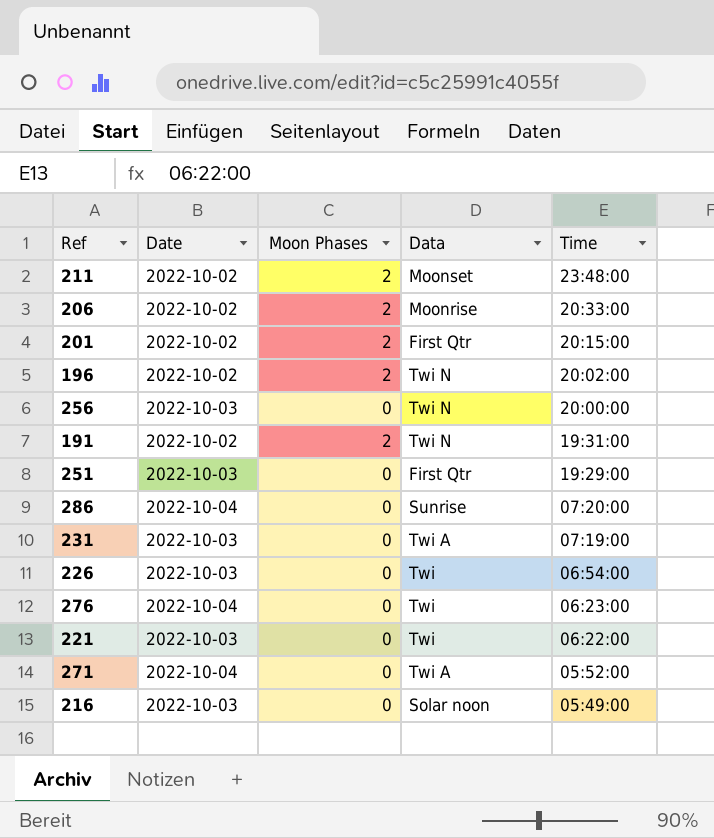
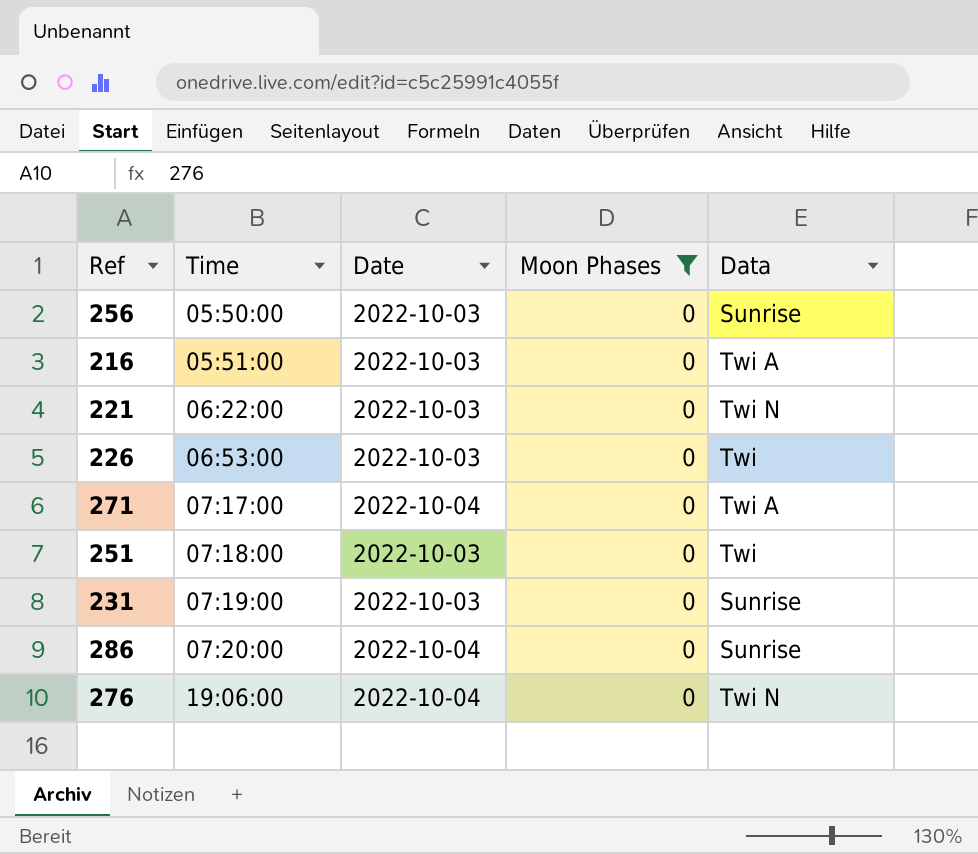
filter: none -> Moon Phases = 0
row order: Time descending -> Time ascending
column Time | position: 5 -> 2
256 | Time: 20:00:00 -> 05:50:00
256 | Data: Twi N -> Sunrise
216 | Time: 05:49:00 -> 05:51:00
216 | Data: Solar noon -> Twi A
221 | Data: Twi -> Twi N
226 | Time: 06:54:00 -> 06:53:00
271 | Time: 05:52:00 -> 07:17:00
251 | Time: 19:29:00 -> 07:18:00
251 | Data: First Qtr -> Twi
231 | Data: Twi A -> Sunrise
276 | Time: 06:23:00 -> 19:06:00
276 | Data: Twi -> Twi N

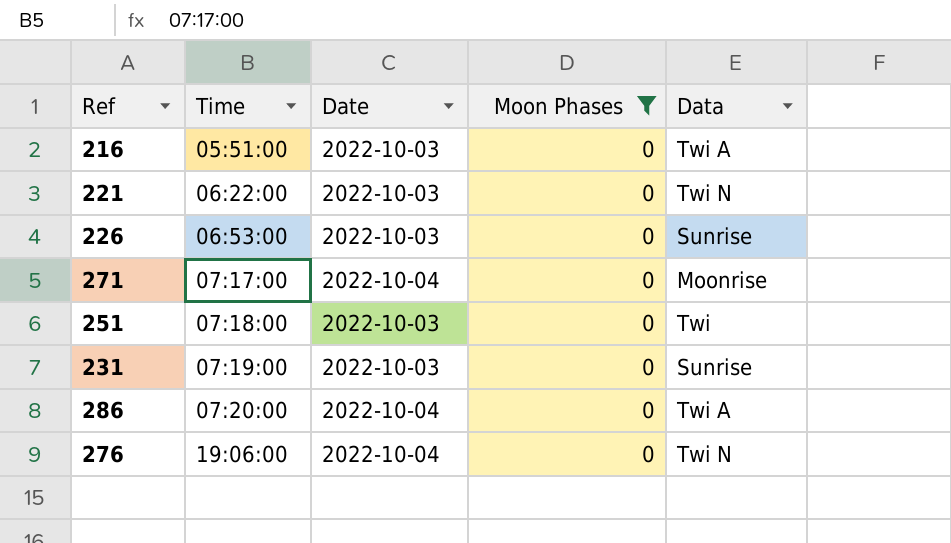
row 256: 05:50:00 | 2022-10-03 | 0 | Sunrise -> none
226 | Data: Twi -> Sunrise
271 | Data: Twi A -> Moonrise
286 | Data: Sunrise -> Twi A

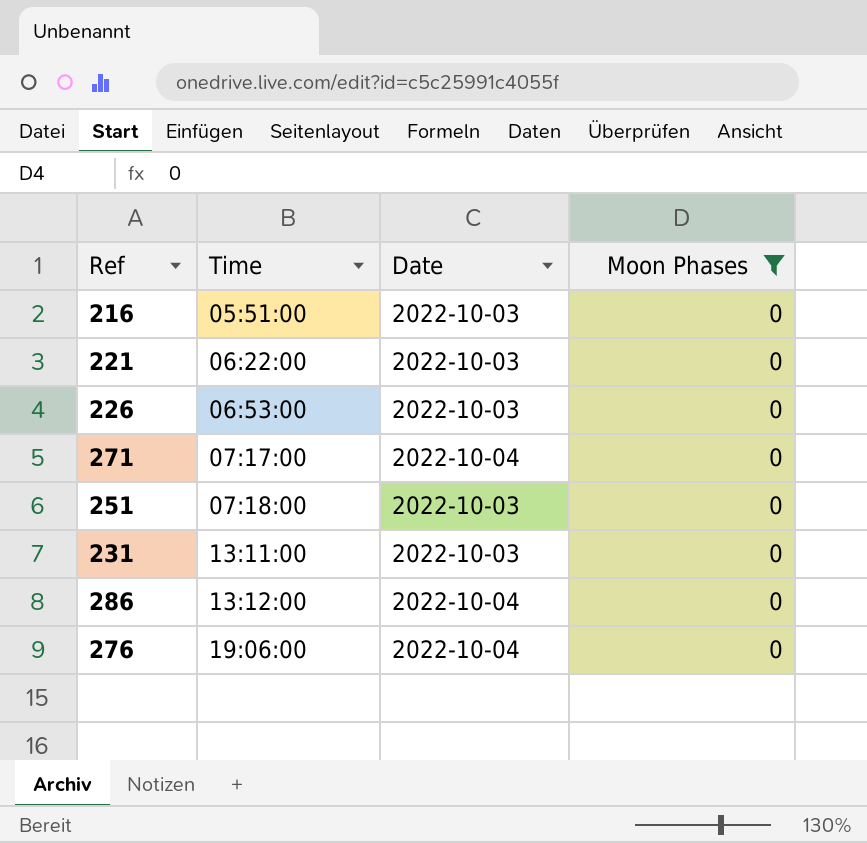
column Data | position: 5 -> none
231 | Time: 07:19:00 -> 13:11:00
286 | Time: 07:20:00 -> 13:12:00

